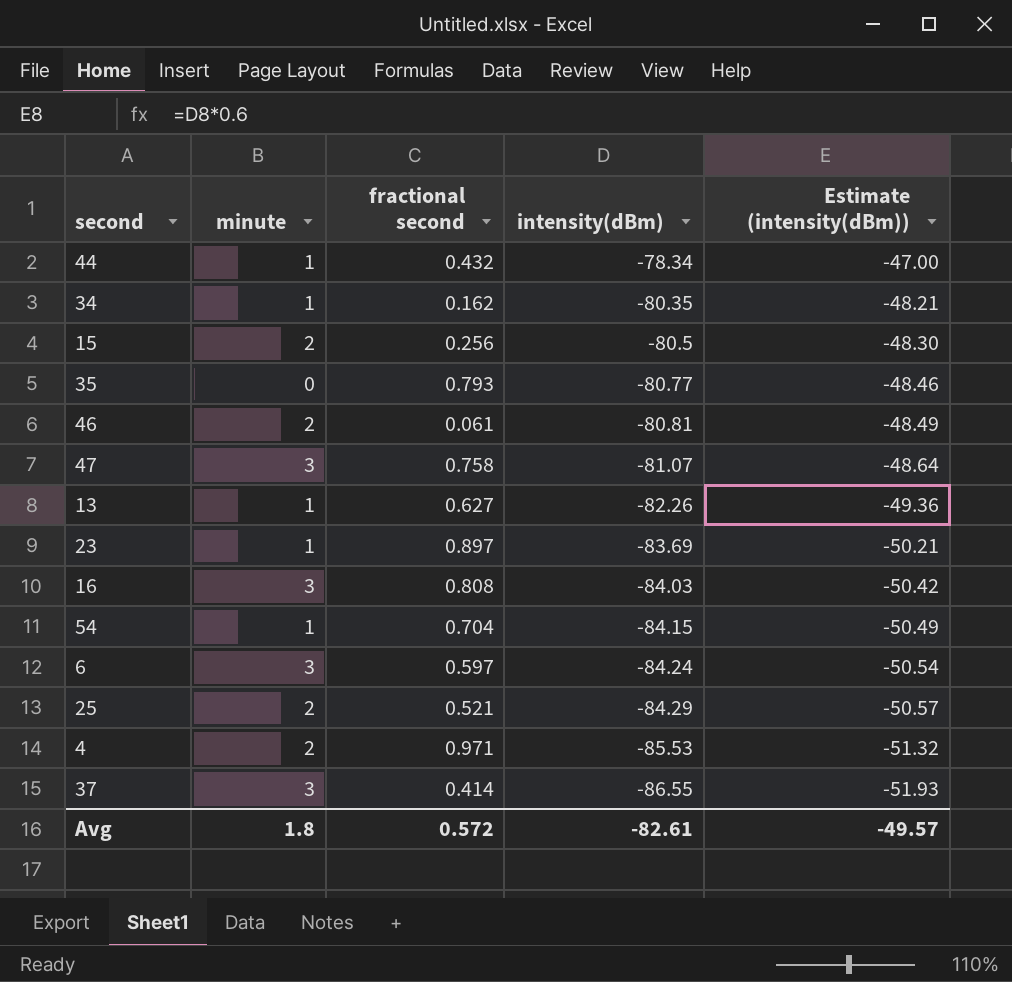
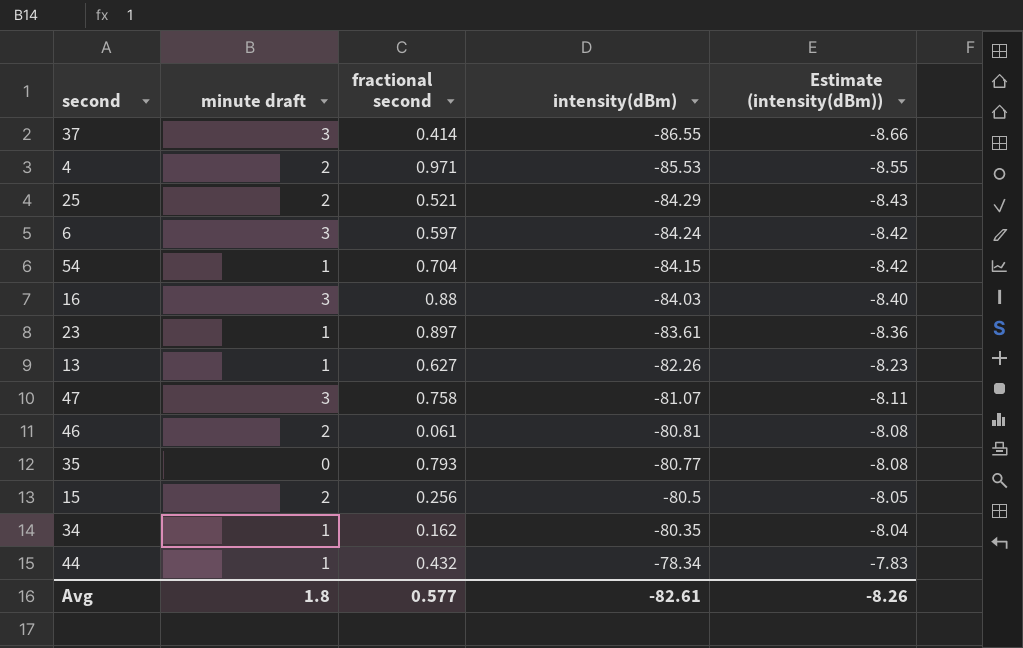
row order: intensity(dBm) descending -> intensity(dBm) ascending
column name: minute -> minute draft
column Estimate (intensity(dBm)) | formula: [intensity(dBm)] * 0.6 -> [intensity(dBm)] * 0.1
16 | fractional second: 0.808 -> 0.88
23 | intensity(dBm): -83.69 -> -83.61
Avg | fractional second: 0.572 -> 0.577
Avg | Estimate (intensity(dBm)): -49.57 -> -8.26

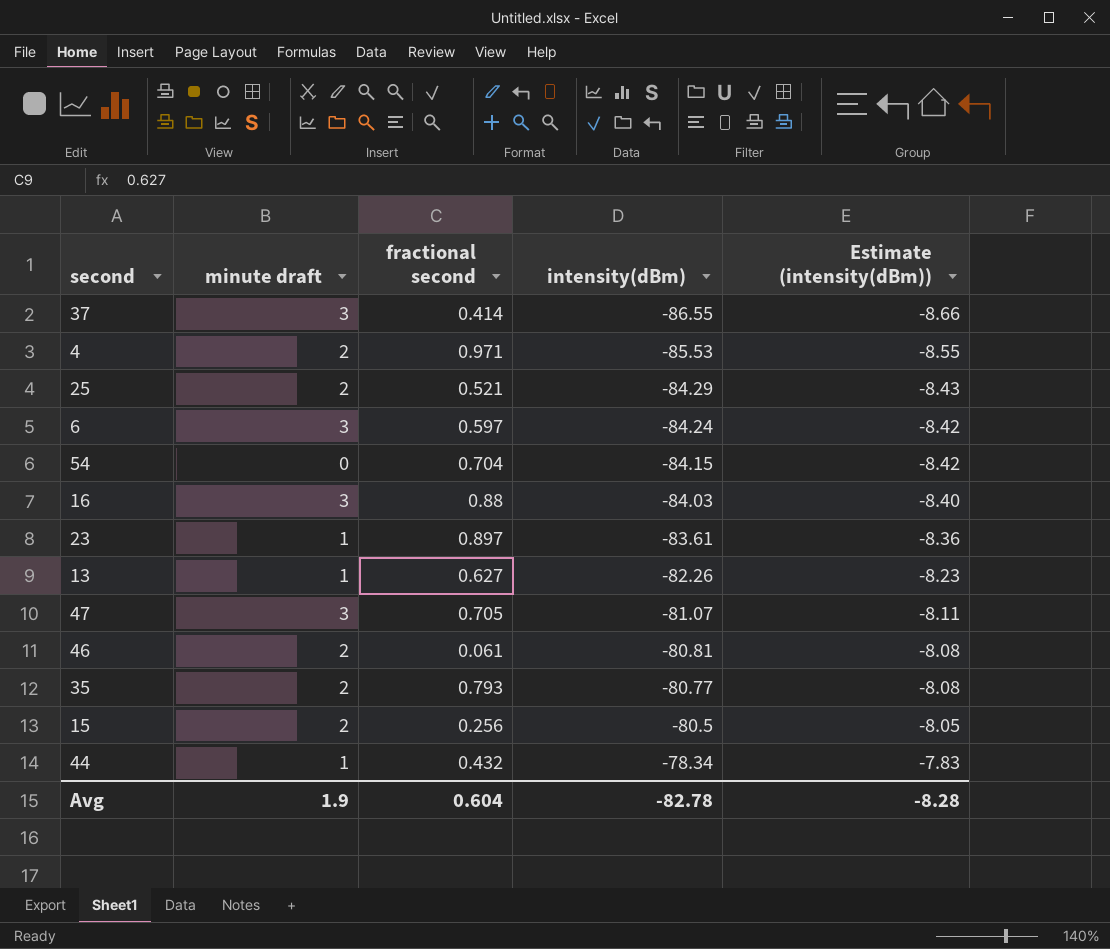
row 34: 1 | 0.162 | -80.35 | -8.04 -> none
54 | minute draft: 1 -> 0
47 | fractional second: 0.758 -> 0.705
35 | minute draft: 0 -> 2
Avg | minute draft: 1.8 -> 1.9
Avg | fractional second: 0.577 -> 0.604
Avg | intensity(dBm): -82.61 -> -82.78
Avg | Estimate (intensity(dBm)): -8.26 -> -8.28

